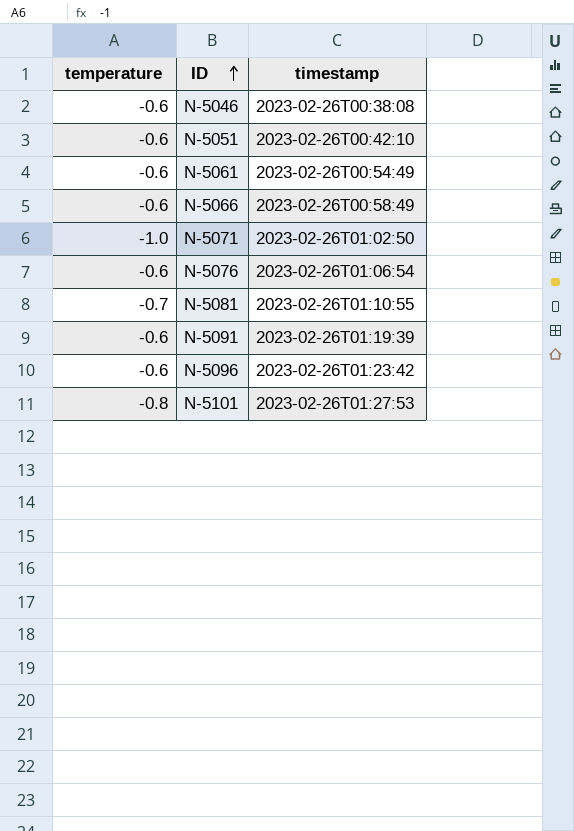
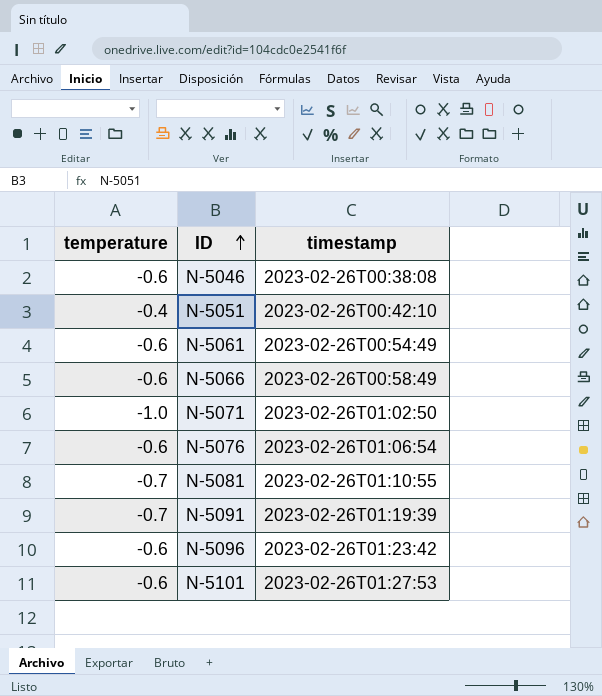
N-5051 | temperature: -0.6 -> -0.4
N-5091 | temperature: -0.6 -> -0.7
N-5101 | temperature: -0.8 -> -0.6

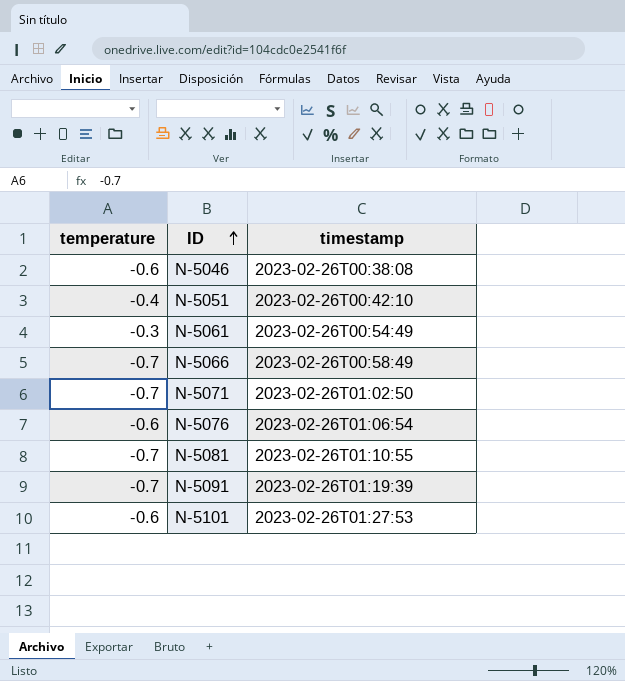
row N-5096: -0.6 | 2023-02-26T01:23:42 -> none
N-5061 | temperature: -0.6 -> -0.3
N-5066 | temperature: -0.6 -> -0.7
N-5071 | temperature: -1.0 -> -0.7

